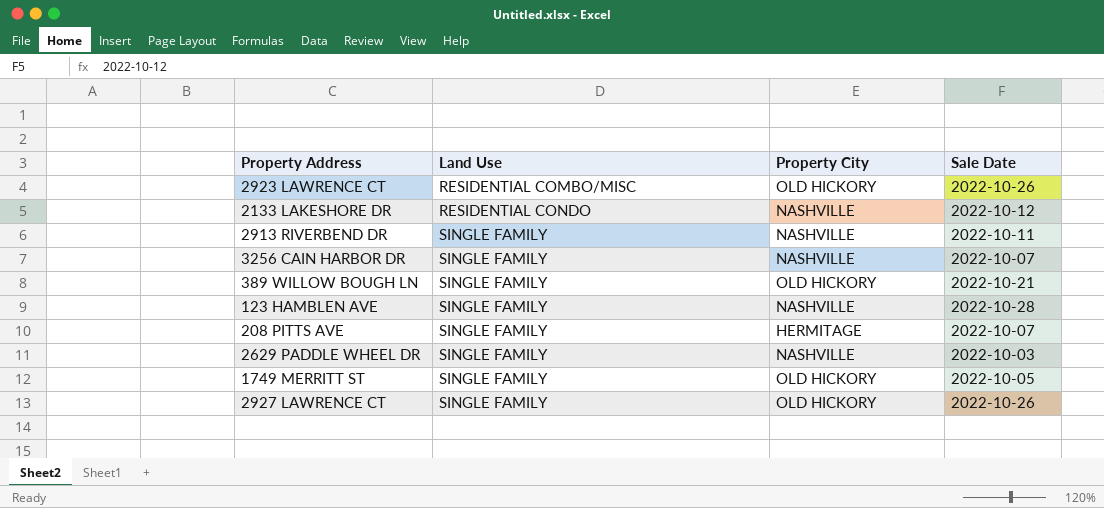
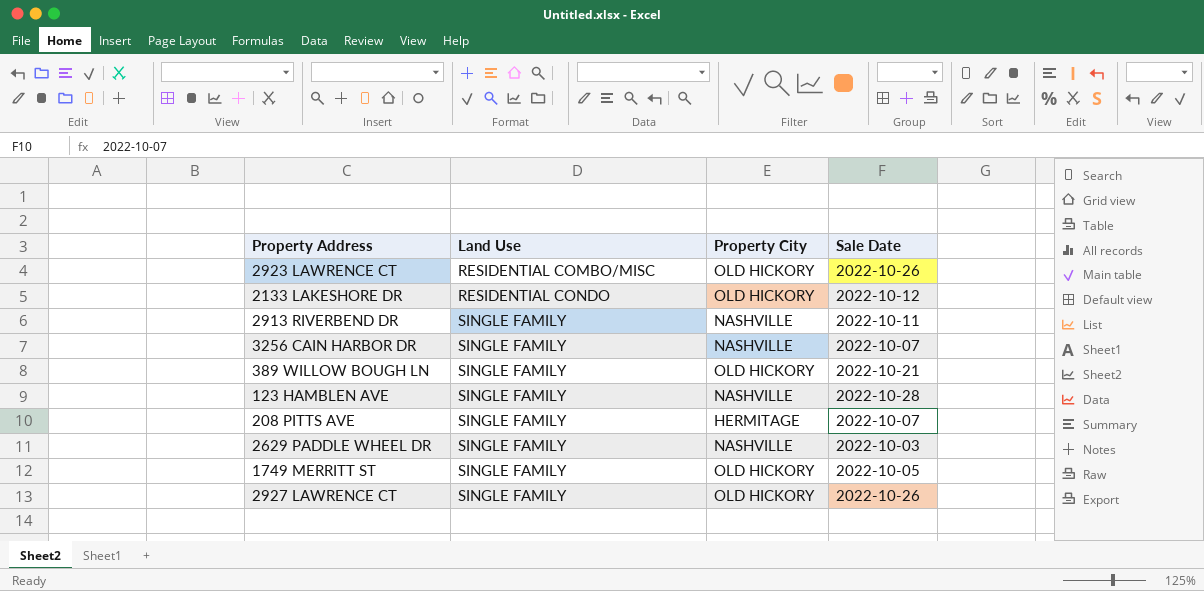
2133 LAKESHORE DR | Property City: NASHVILLE -> OLD HICKORY

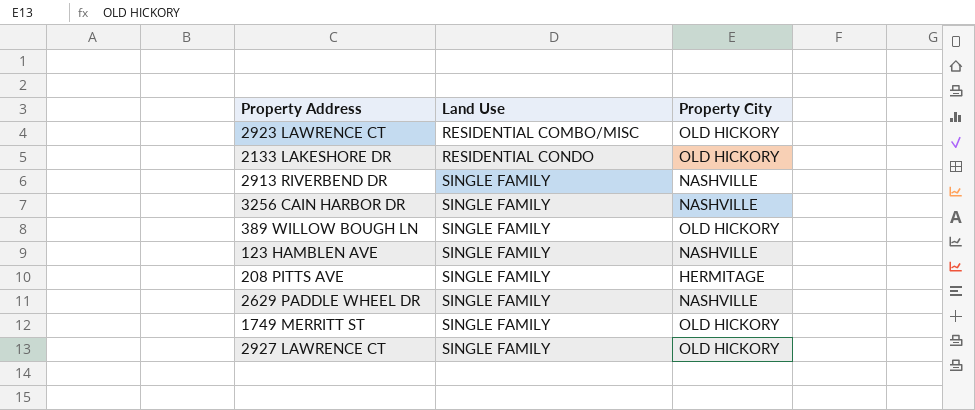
column Sale Date | position: 4 -> none

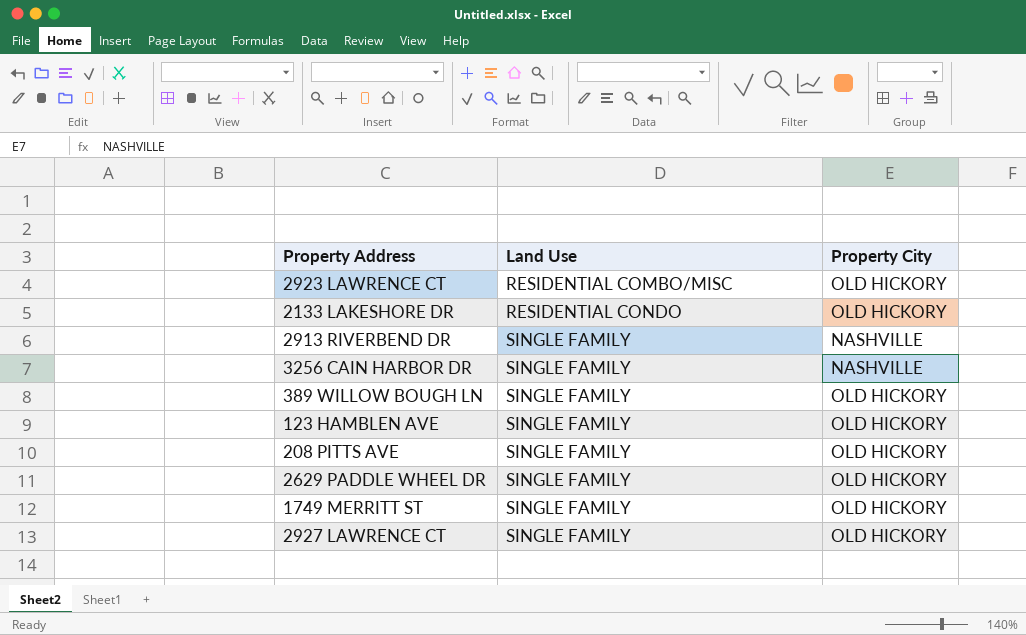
123 HAMBLEN AVE | Property City: NASHVILLE -> OLD HICKORY
208 PITTS AVE | Property City: HERMITAGE -> OLD HICKORY
2629 PADDLE WHEEL DR | Property City: NASHVILLE -> OLD HICKORY

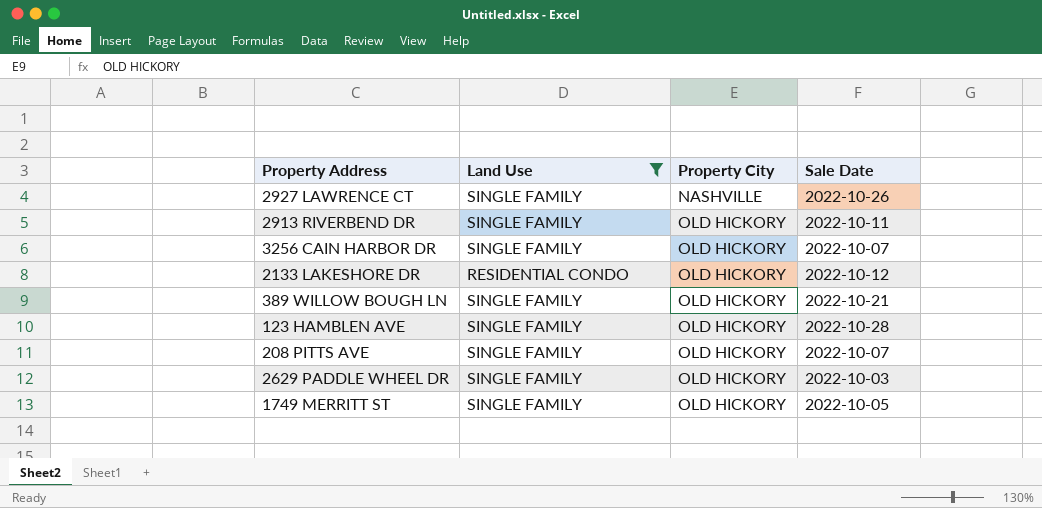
filter: none -> Land Use != RESIDENTIAL COMBO/MISC
row order: Land Use ascending -> Property City ascending
column Sale Date | position: none -> 4
2927 LAWRENCE CT | Property City: OLD HICKORY -> NASHVILLE
2913 RIVERBEND DR | Property City: NASHVILLE -> OLD HICKORY
3256 CAIN HARBOR DR | Property City: NASHVILLE -> OLD HICKORY

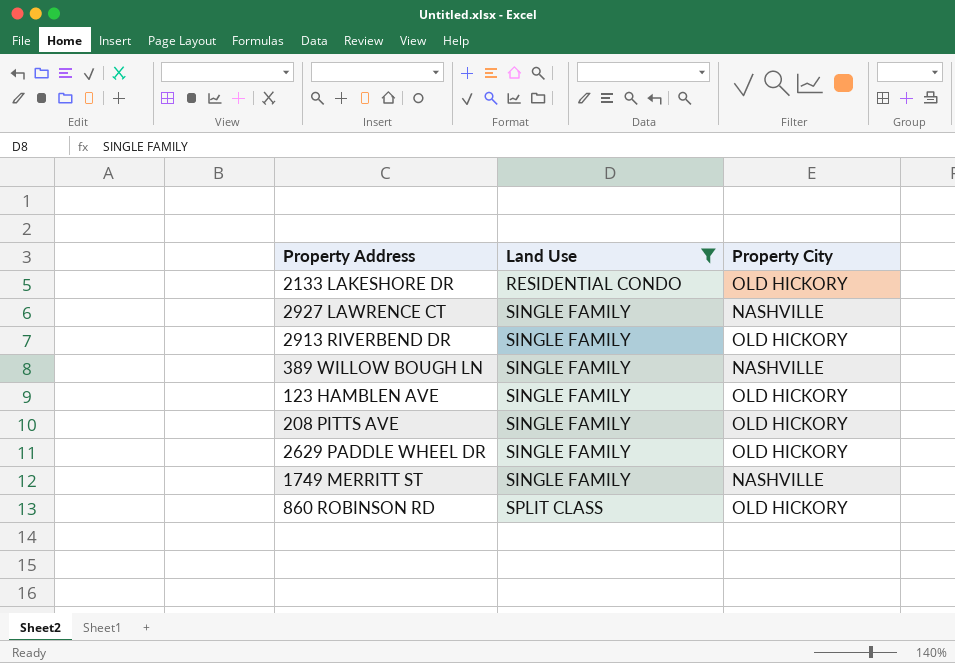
row order: Property City ascending -> Land Use ascending
column Sale Date | position: 4 -> none
row 3256 CAIN HARBOR DR: SINGLE FAMILY | OLD HICKORY | 2022-10-07 -> none
389 WILLOW BOUGH LN | Property City: OLD HICKORY -> NASHVILLE
1749 MERRITT ST | Property City: OLD HICKORY -> NASHVILLE
row 860 ROBINSON RD: none -> SPLIT CLASS | OLD HICKORY

